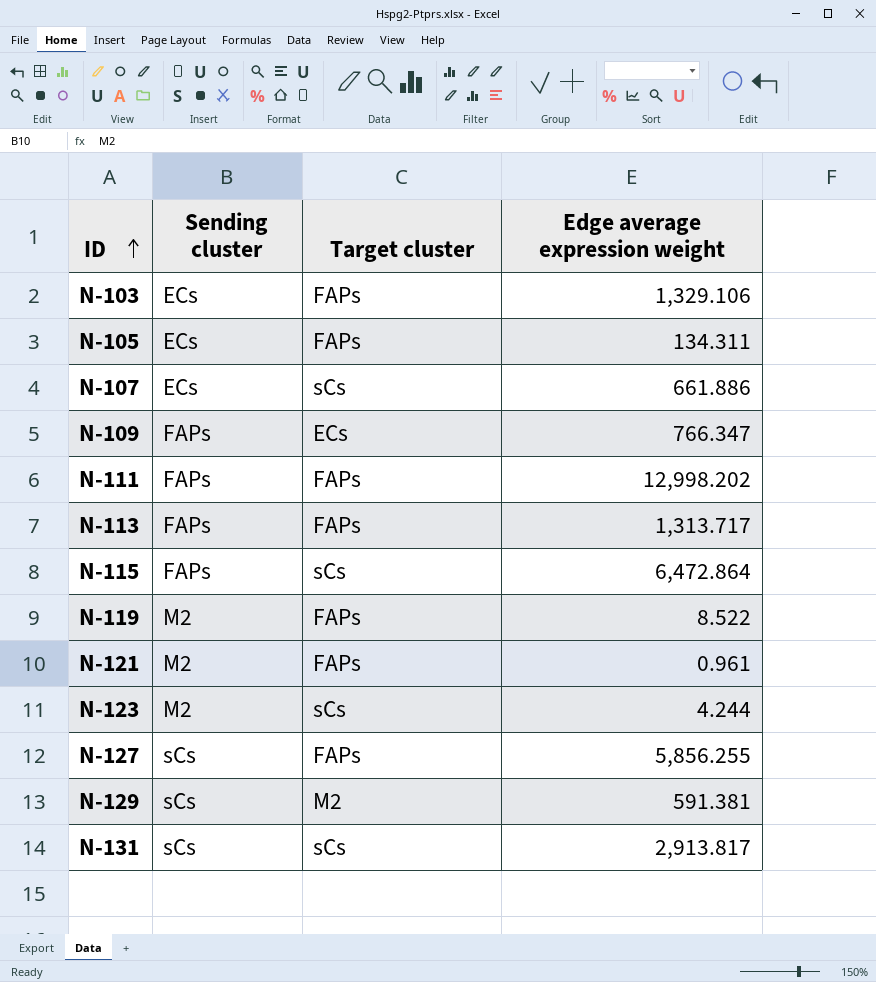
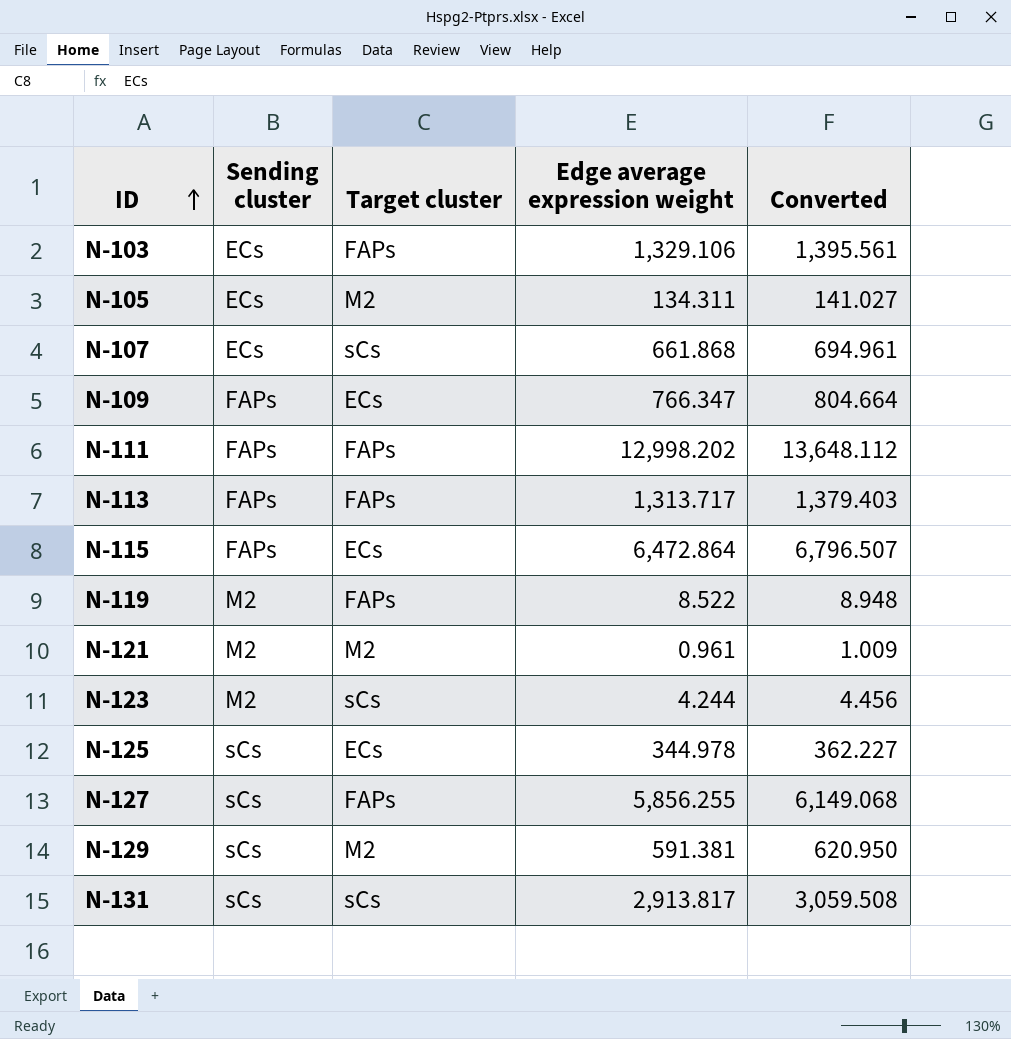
column Converted | formula: none -> [Edge average expression weight] * 1.05
N-105 | Target cluster: FAPs -> M2
N-107 | Edge average expression weight: 661.886 -> 661.868
N-115 | Target cluster: sCs -> ECs
N-121 | Target cluster: FAPs -> M2
row N-125: none -> sCs | ECs | 344.978 | 362.227

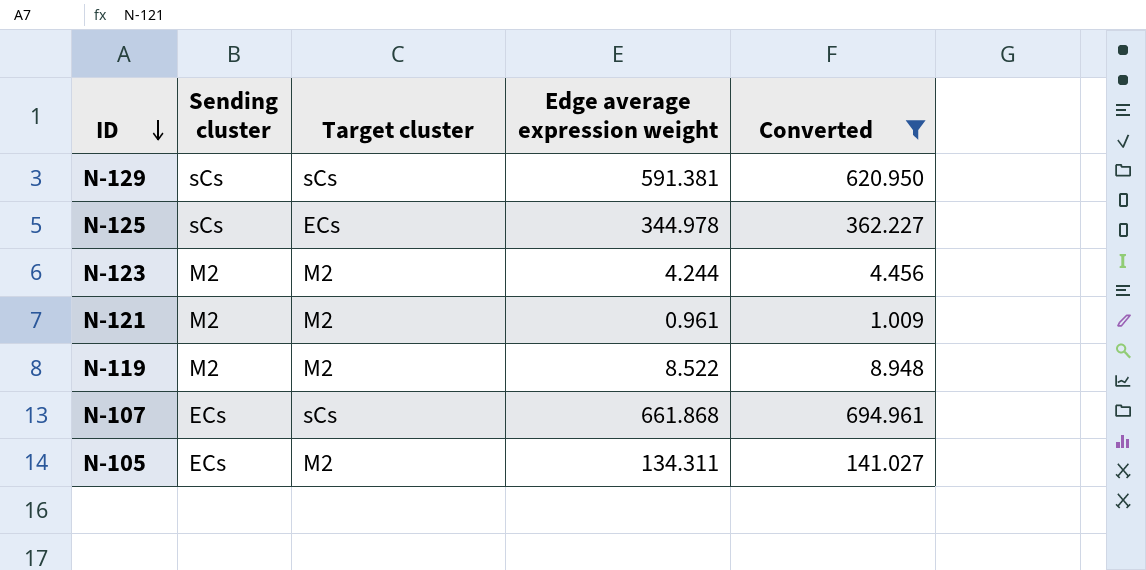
filter: none -> Converted <= 694.961
row order: ID ascending -> ID descending
N-129 | Target cluster: M2 -> sCs
N-123 | Target cluster: sCs -> M2
N-119 | Target cluster: FAPs -> M2

